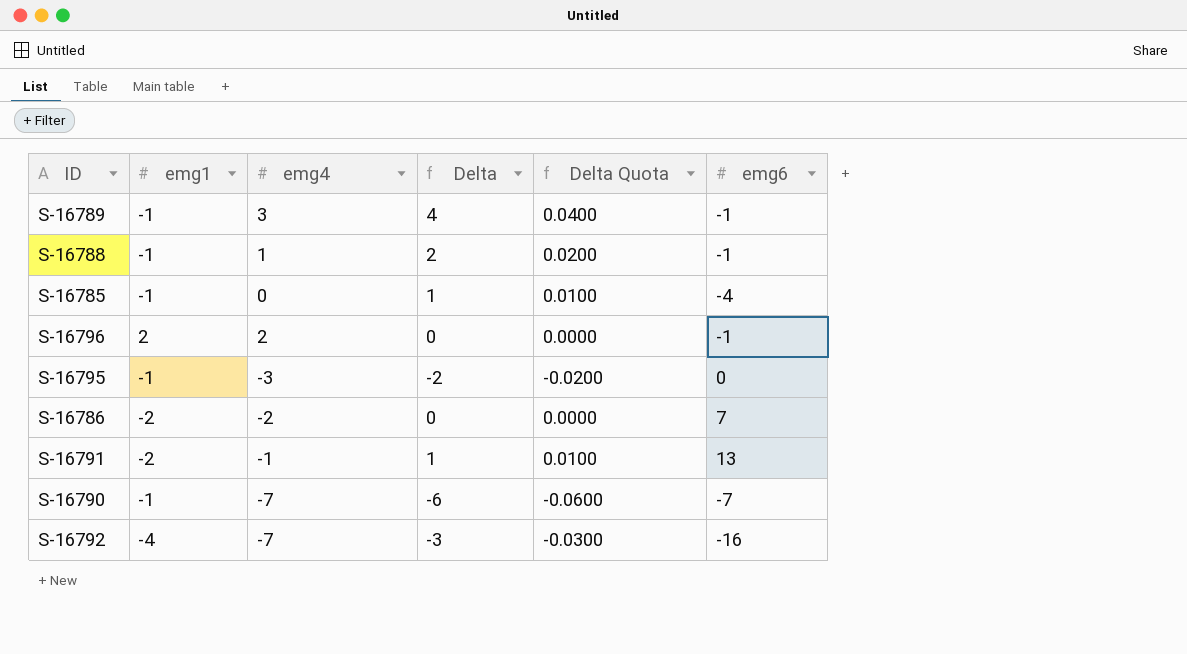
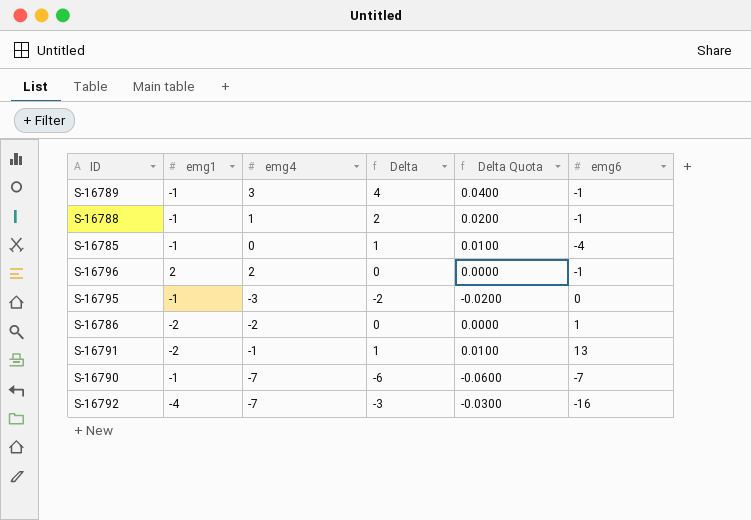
S-16786 | emg6: 7 -> 1

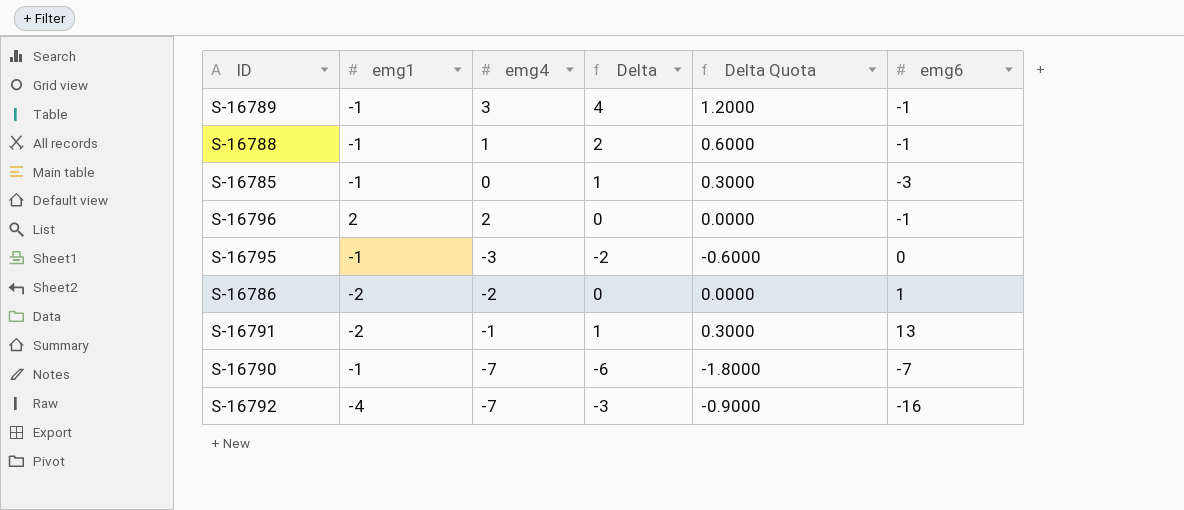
column Delta Quota | formula: [Delta] * 0.01 -> [Delta] * 0.3
S-16785 | emg6: -4 -> -3

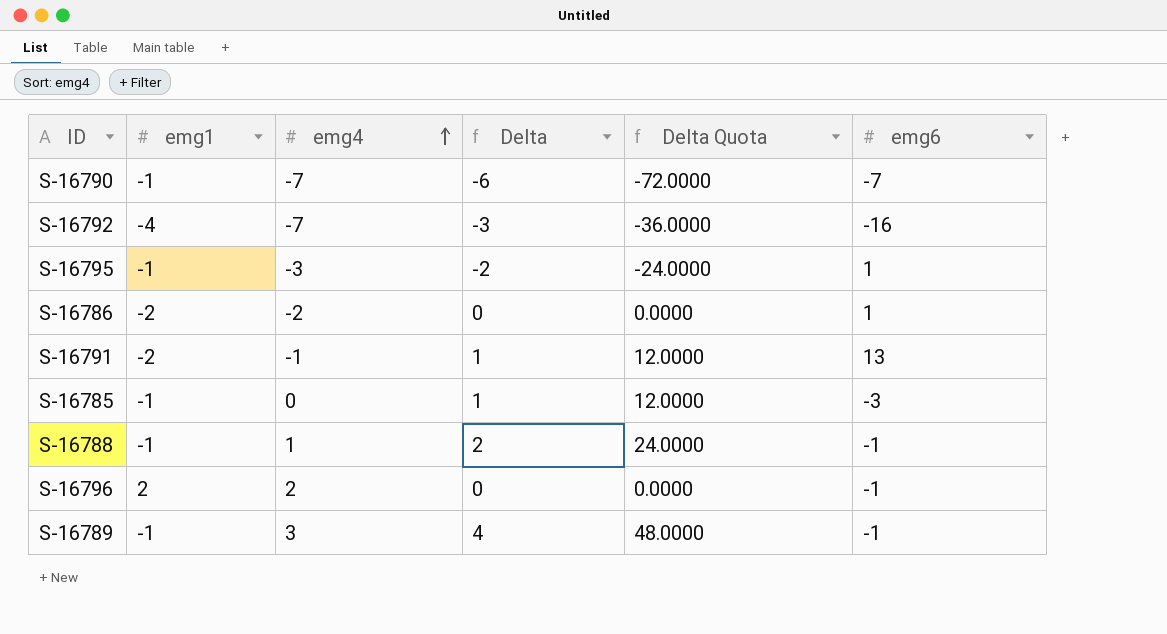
row order: none -> emg4 ascending
column Delta Quota | formula: [Delta] * 0.3 -> [Delta] * 12
S-16795 | emg6: 0 -> 1

